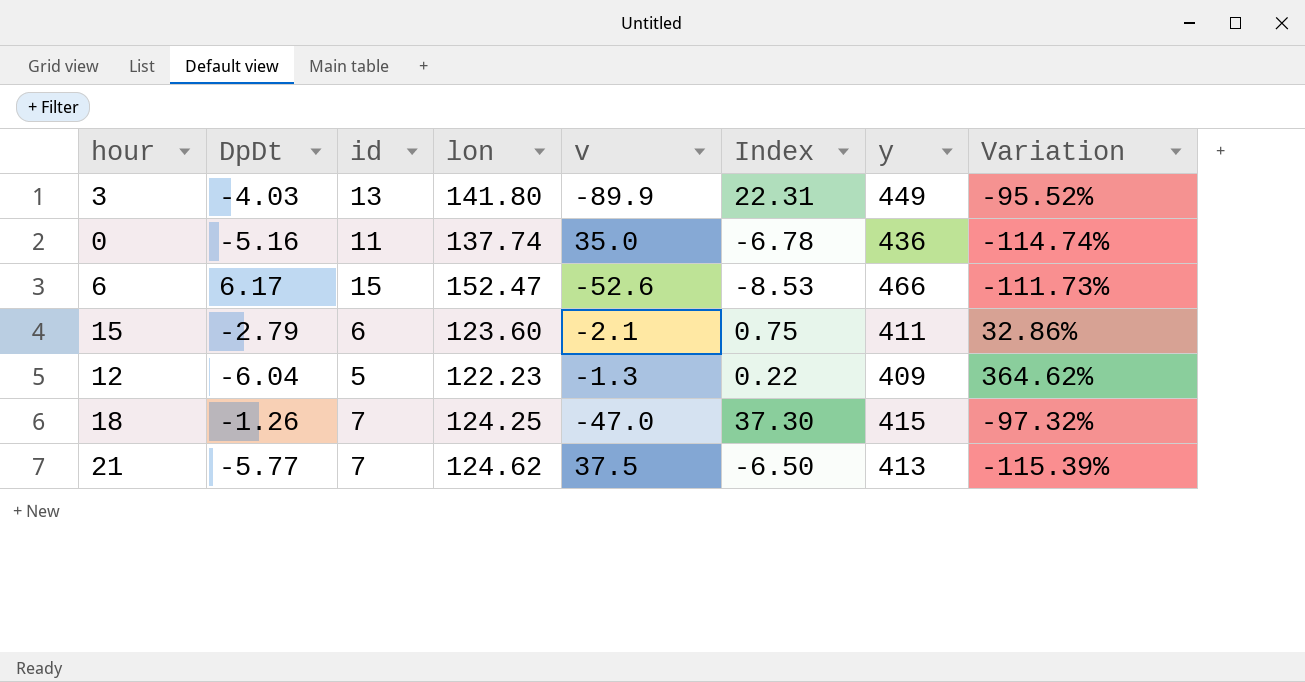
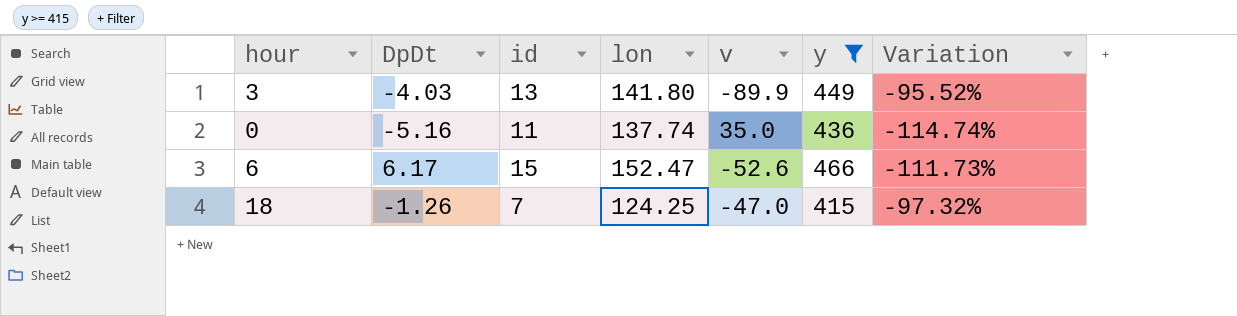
filter: none -> y >= 415
column Index | formula: [v] / [DpDt] -> none

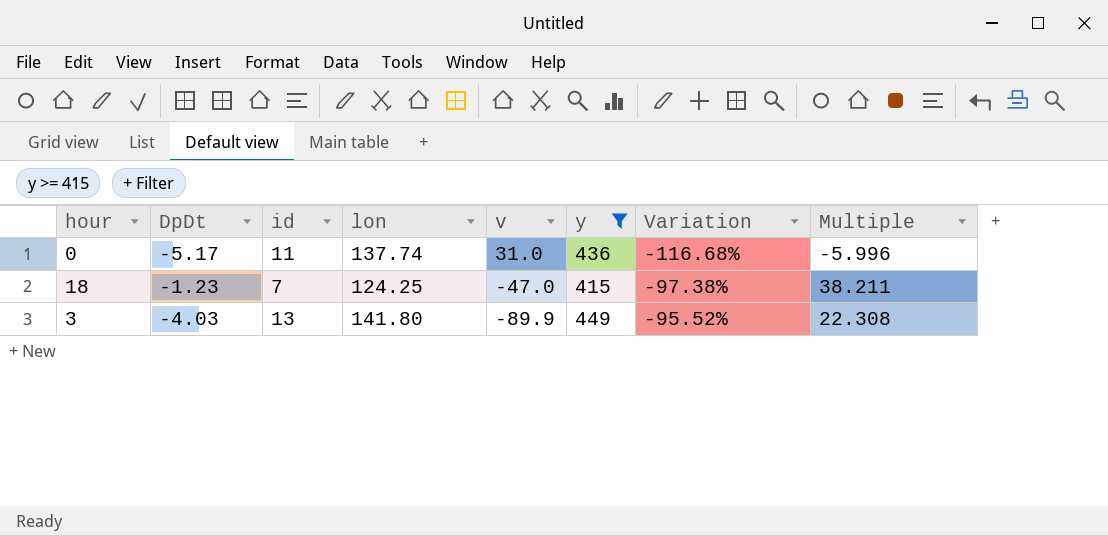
row order: none -> v descending
column Multiple | formula: none -> [v] / [DpDt]
row 6: 6.17 | 15 | 152.47 | -52.6 | 466 | -111.73% -> none
0 | DpDt: -5.16 -> -5.17
0 | v: 35.0 -> 31.0
0 | Variation: -114.74% -> -116.68%
18 | DpDt: -1.26 -> -1.23
18 | Variation: -97.32% -> -97.38%

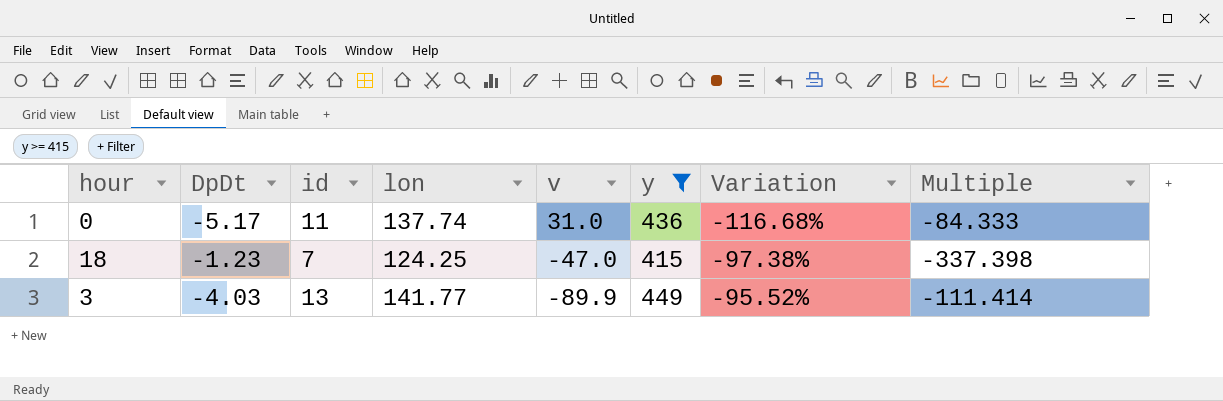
column Multiple | formula: [v] / [DpDt] -> [y] / [DpDt]
3 | lon: 141.80 -> 141.77

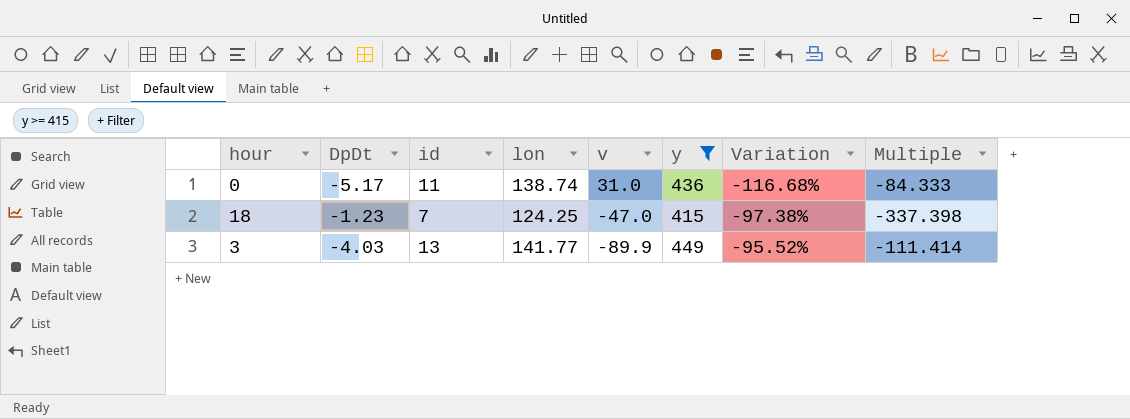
0 | lon: 137.74 -> 138.74

